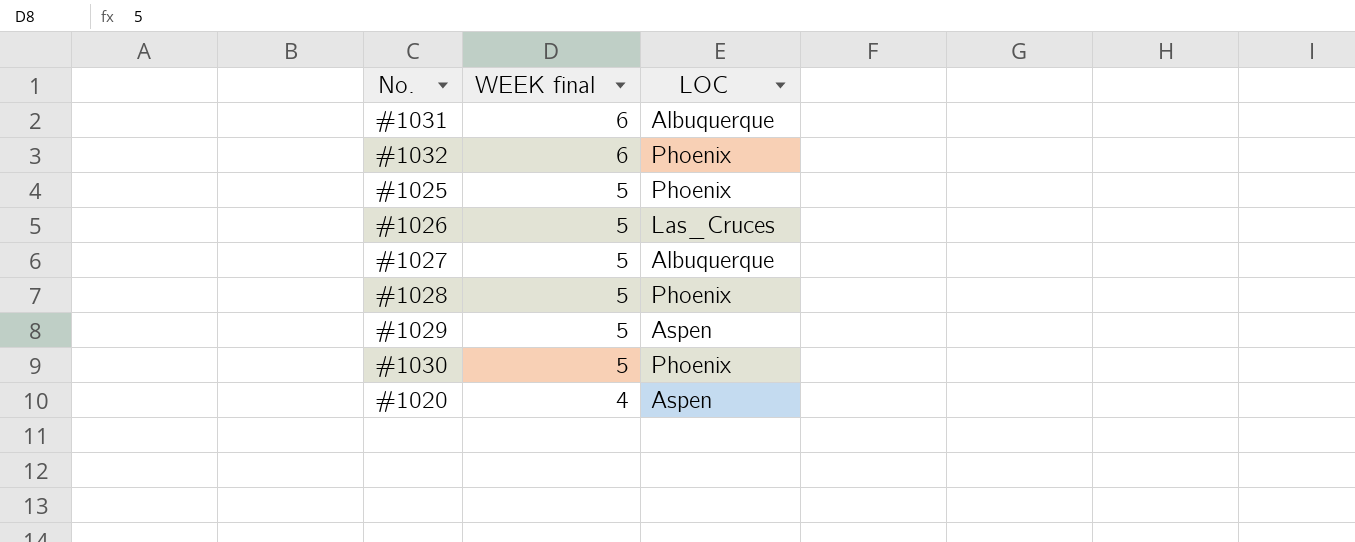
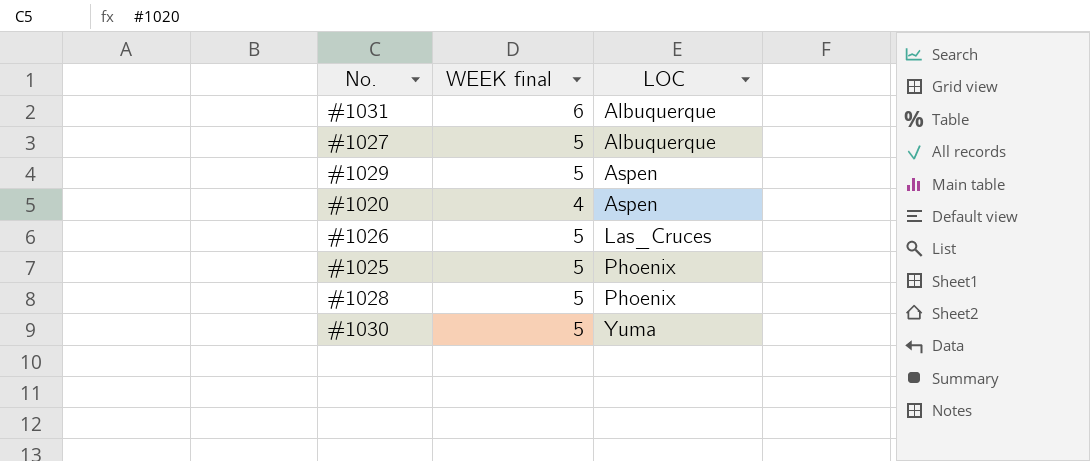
row order: WEEK final descending -> LOC ascending
row #1032: 6 | Phoenix -> none
#1030 | LOC: Phoenix -> Yuma

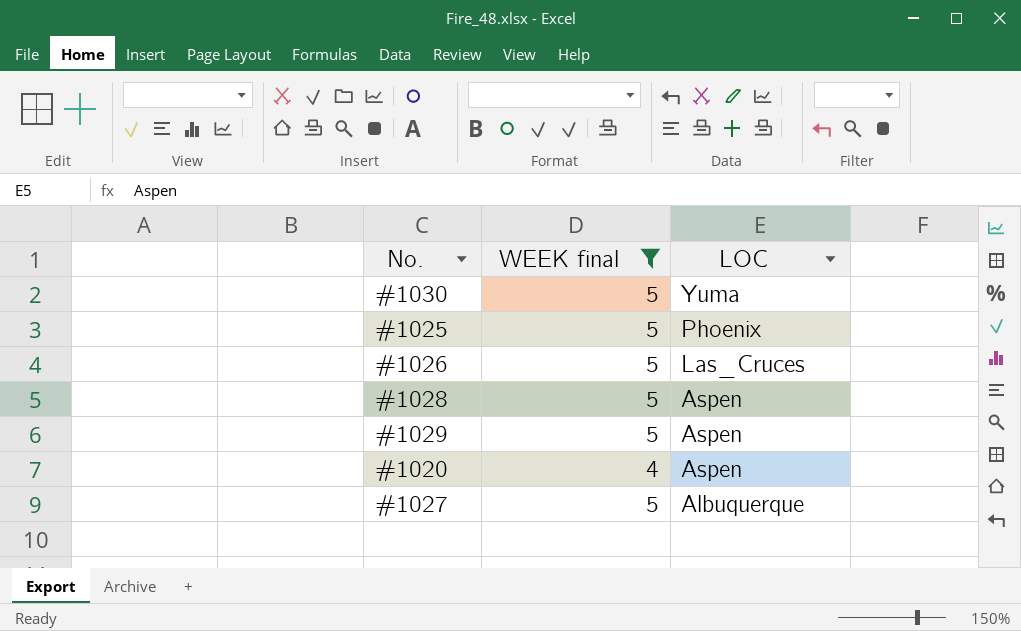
filter: none -> WEEK final != 6
row order: LOC ascending -> LOC descending
#1028 | LOC: Phoenix -> Aspen

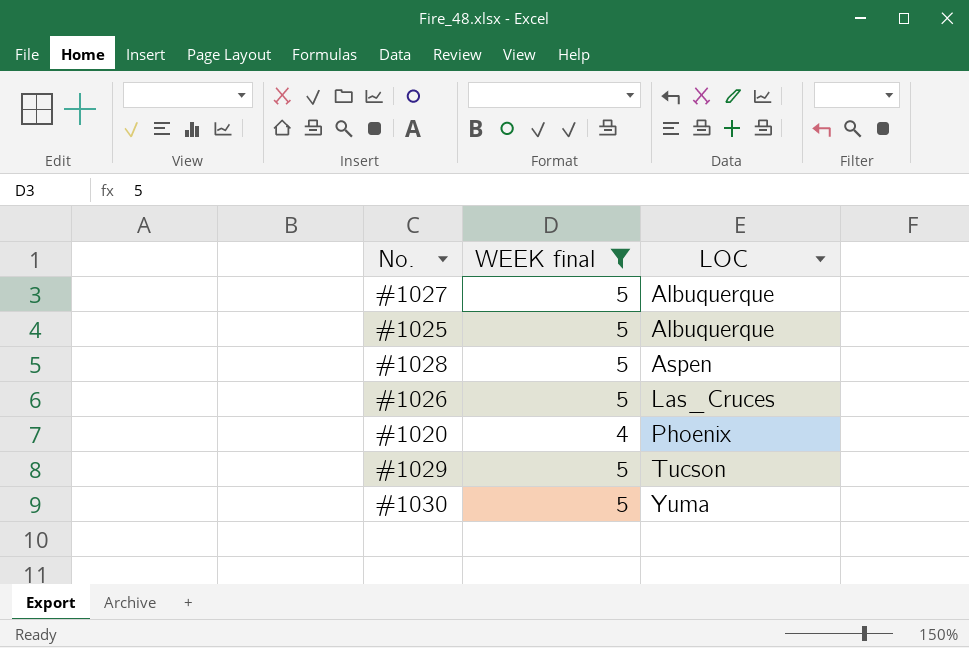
row order: LOC descending -> LOC ascending
#1025 | LOC: Phoenix -> Albuquerque
#1020 | LOC: Aspen -> Phoenix
#1029 | LOC: Aspen -> Tucson

